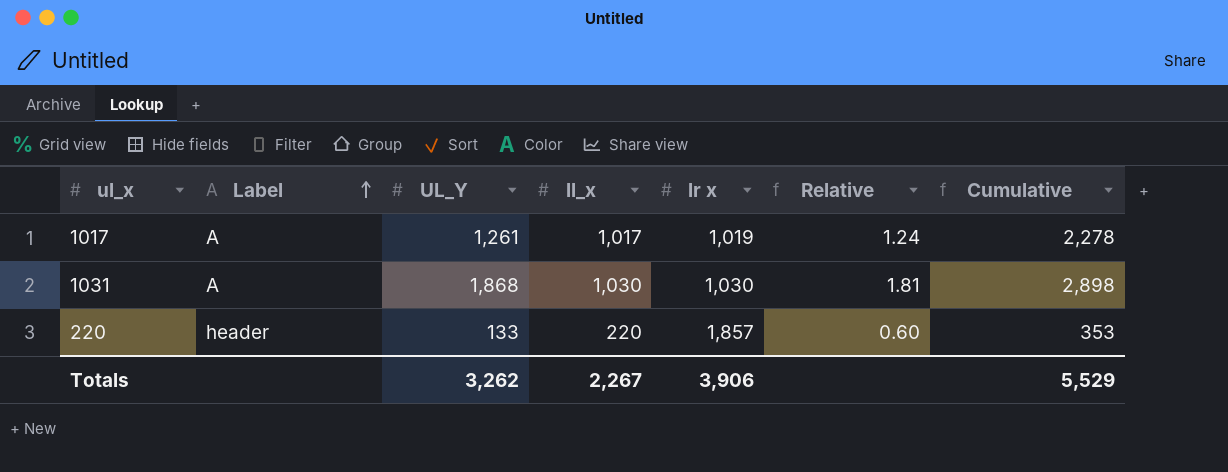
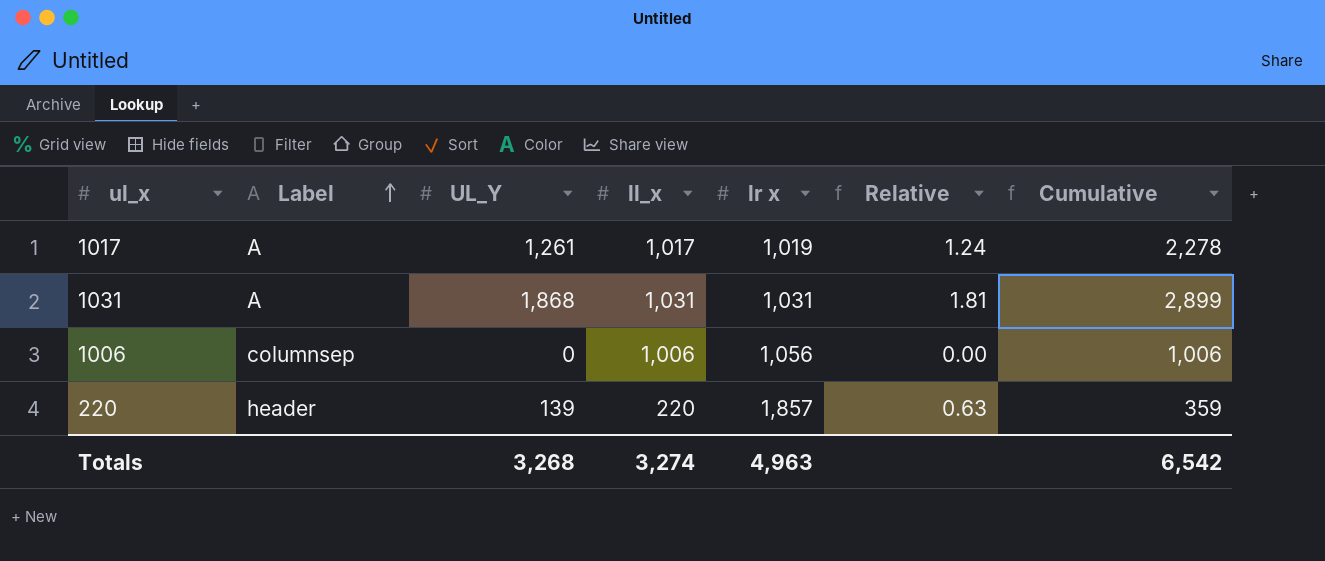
1031 | ll_x: 1,030 -> 1,031
1031 | lr x: 1,030 -> 1,031
1031 | Cumulative: 2,898 -> 2,899
row 1006: none -> columnsep | 0 | 1,006 | 1,056 | 0.00 | 1,006
220 | UL_Y: 133 -> 139
220 | Relative: 0.60 -> 0.63
220 | Cumulative: 353 -> 359
Totals | UL_Y: 3,262 -> 3,268
Totals | ll_x: 2,267 -> 3,274
Totals | lr x: 3,906 -> 4,963
Totals | Cumulative: 5,529 -> 6,542

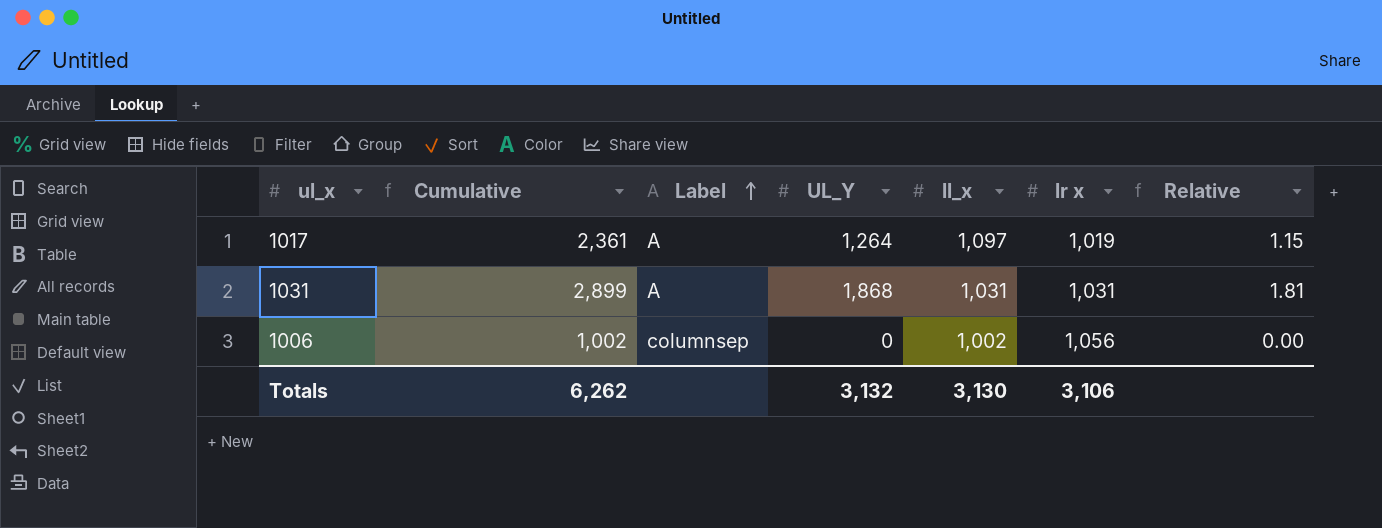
column Cumulative | position: 7 -> 2
row 220: header | 139 | 220 | 1,857 | 0.63 | 359 -> none
1017 | Cumulative: 2,278 -> 2,361
1017 | UL_Y: 1,261 -> 1,264
1017 | ll_x: 1,017 -> 1,097
1017 | Relative: 1.24 -> 1.15
1006 | Cumulative: 1,006 -> 1,002
1006 | ll_x: 1,006 -> 1,002
Totals | Cumulative: 6,542 -> 6,262
Totals | UL_Y: 3,268 -> 3,132
Totals | ll_x: 3,274 -> 3,130
Totals | lr x: 4,963 -> 3,106

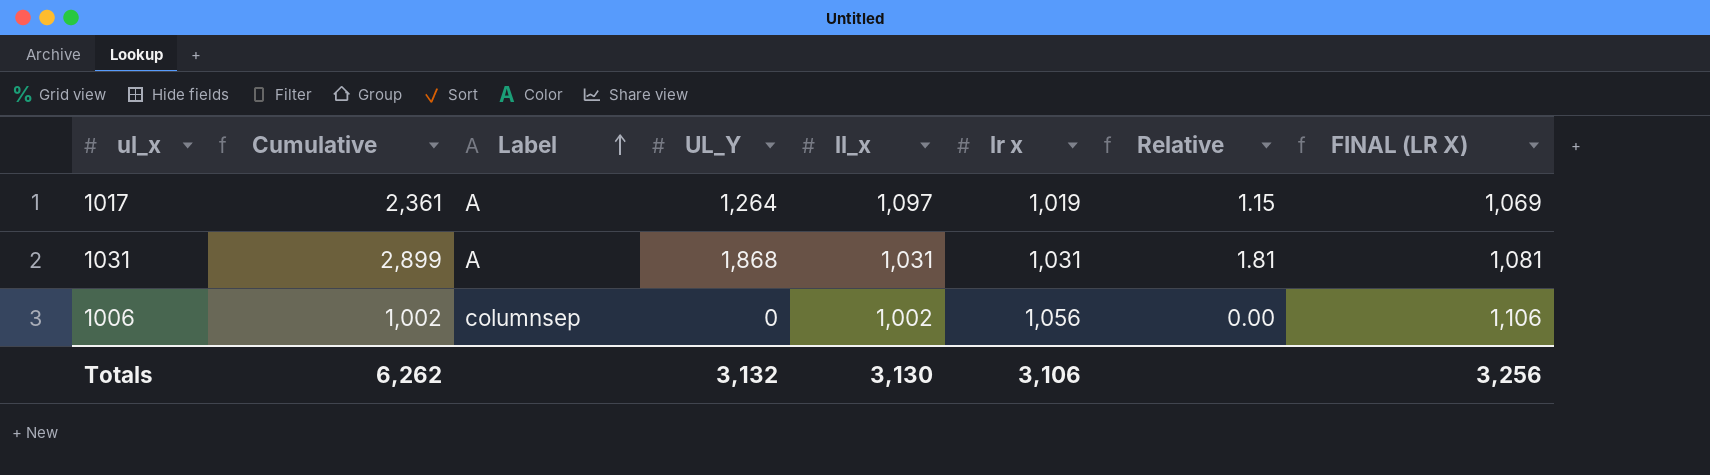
column FINAL (LR X) | formula: none -> [lr x] + 50

